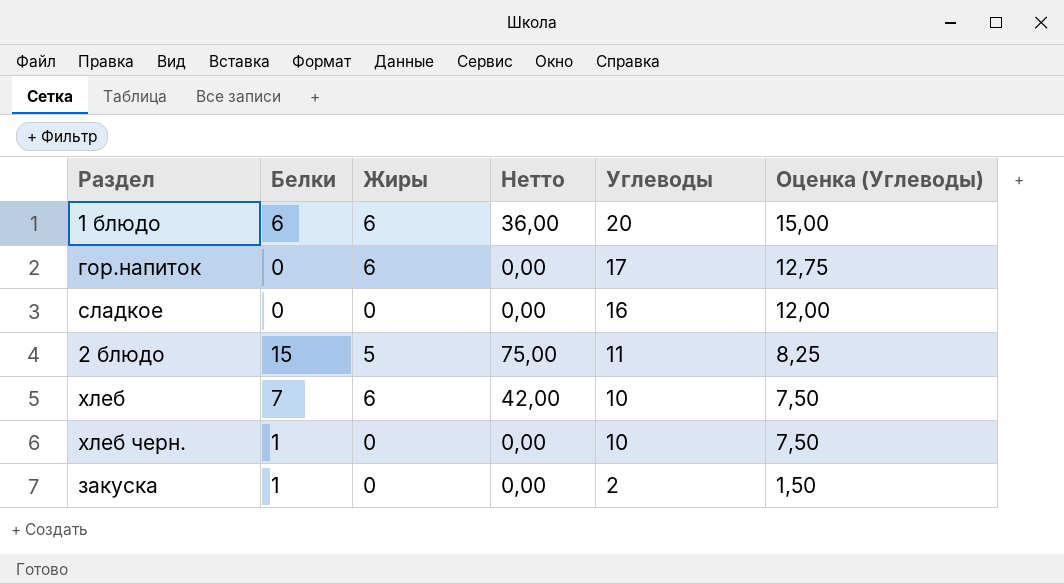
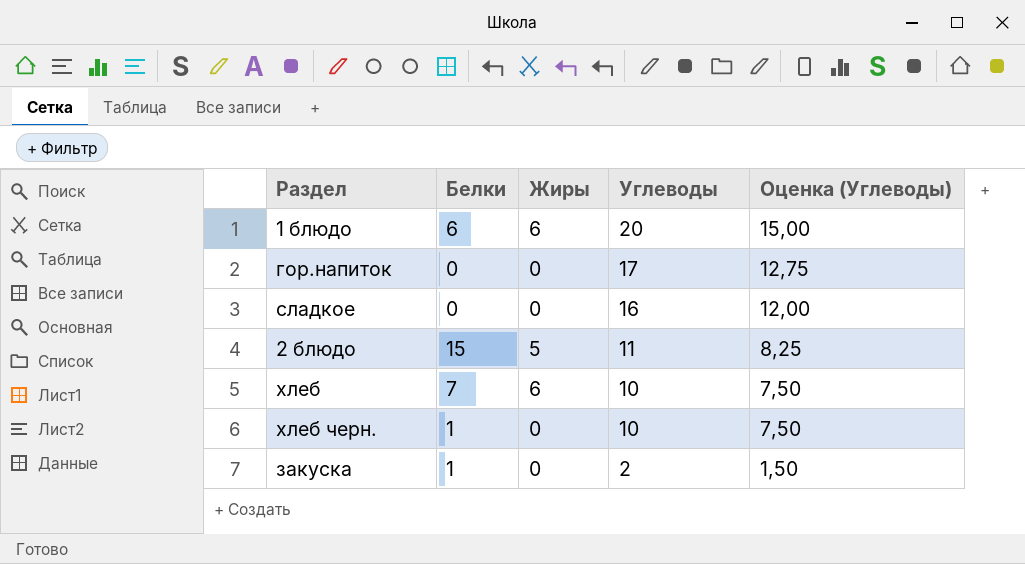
column Нетто | formula: [Белки] * [Жиры] -> none
гор.напиток | Жиры: 6 -> 0

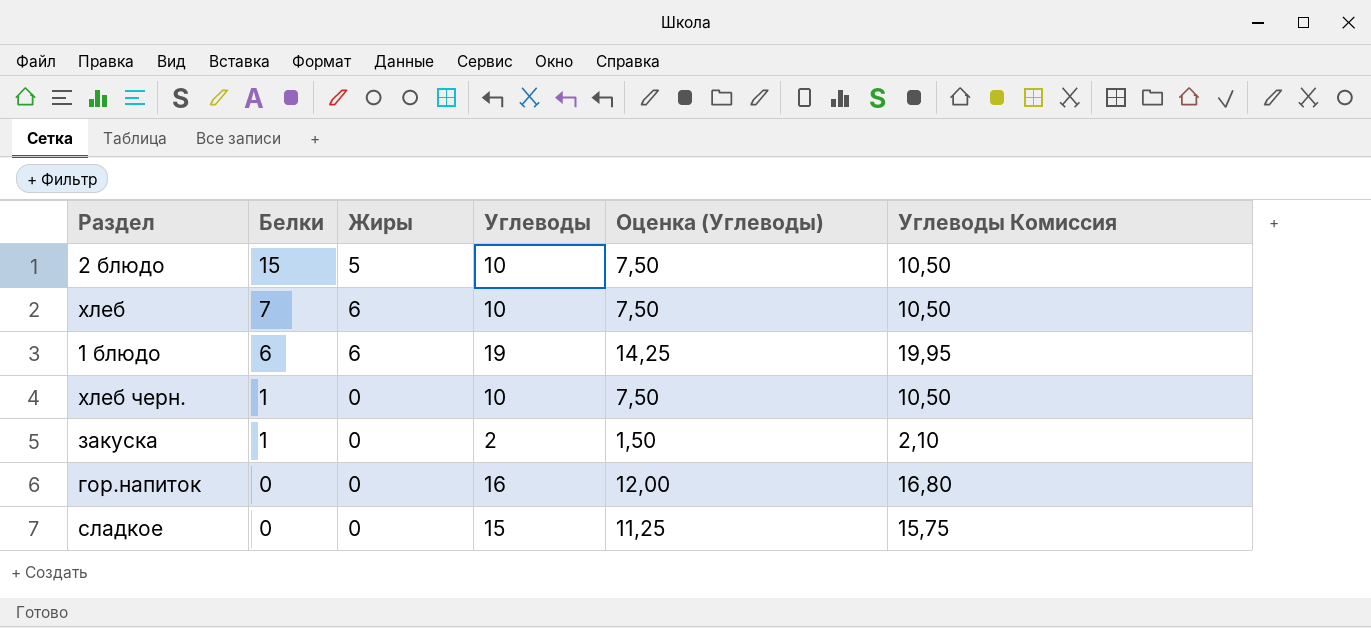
row order: Углеводы descending -> Белки descending
column Углеводы Комиссия | formula: none -> [Углеводы] * 1,05
2 блюдо | Углеводы: 11 -> 10
2 блюдо | Оценка (Углеводы): 8,25 -> 7,50
1 блюдо | Углеводы: 20 -> 19
1 блюдо | Оценка (Углеводы): 15,00 -> 14,25
гор.напиток | Углеводы: 17 -> 16
гор.напиток | Оценка (Углеводы): 12,75 -> 12,00
сладкое | Углеводы: 16 -> 15
сладкое | Оценка (Углеводы): 12,00 -> 11,25

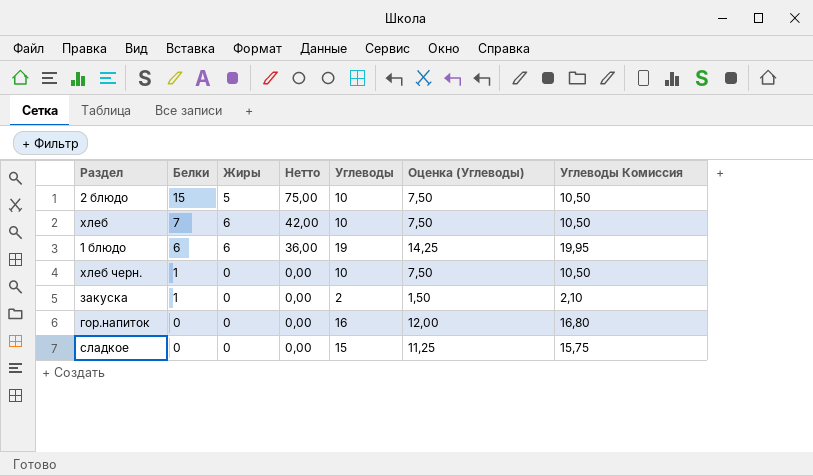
column Нетто | formula: none -> [Белки] * [Жиры]

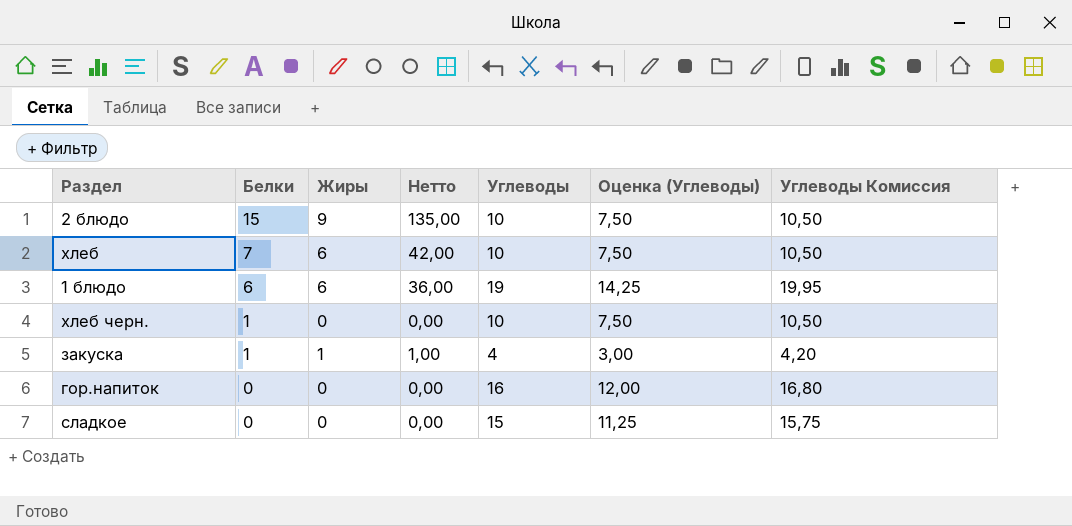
2 блюдо | Жиры: 5 -> 9
2 блюдо | Нетто: 75,00 -> 135,00
закуска | Жиры: 0 -> 1
закуска | Нетто: 0,00 -> 1,00
закуска | Углеводы: 2 -> 4
закуска | Оценка (Углеводы): 1,50 -> 3,00
закуска | Углеводы Комиссия: 2,10 -> 4,20

